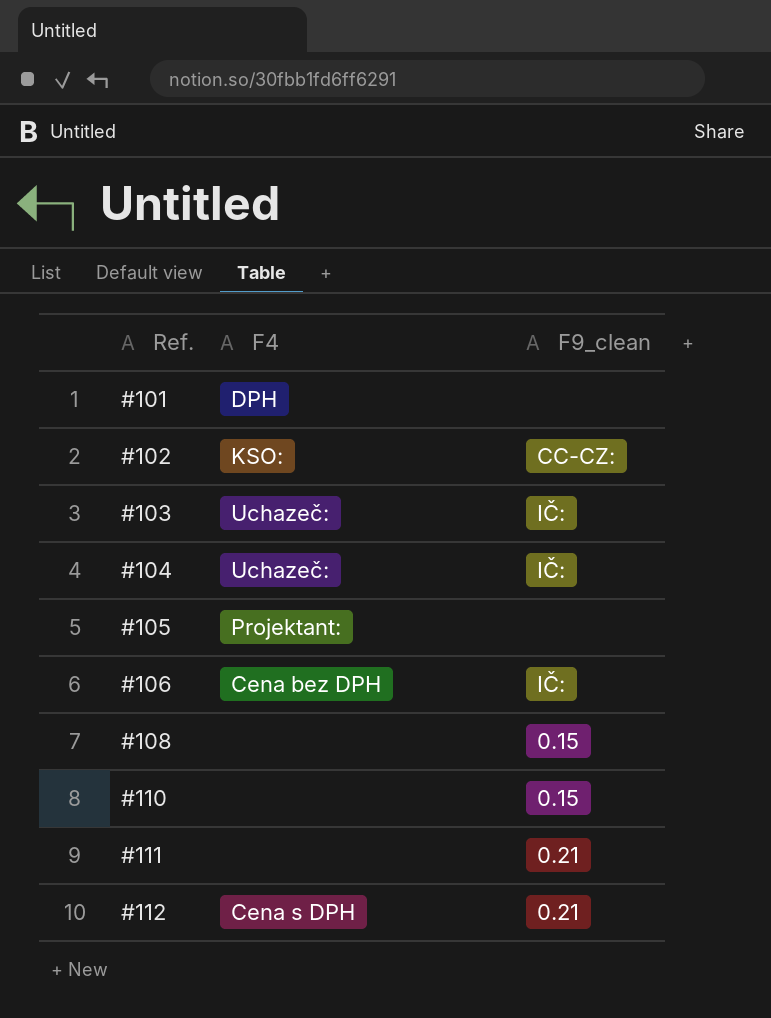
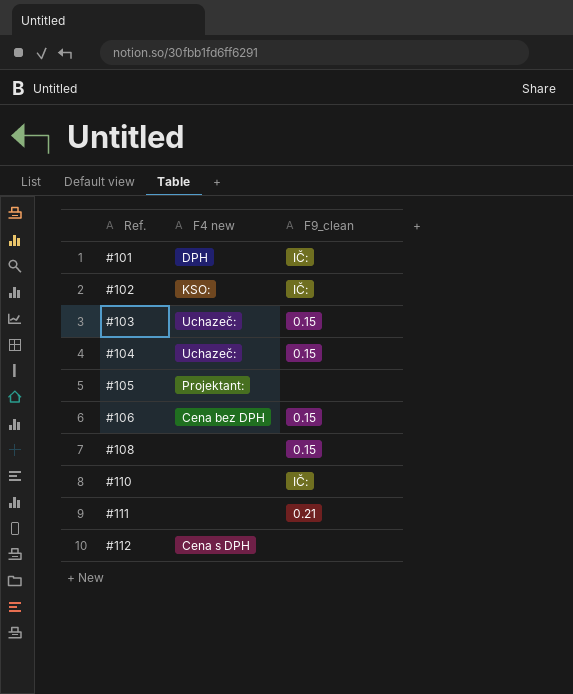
column name: F4 -> F4 new
#101 | F9_clean: none -> IČ:
#102 | F9_clean: CC-CZ: -> IČ:
#103 | F9_clean: IČ: -> 0.15
#104 | F9_clean: IČ: -> 0.15
#106 | F9_clean: IČ: -> 0.15
#110 | F9_clean: 0.15 -> IČ:
#112 | F9_clean: 0.21 -> none

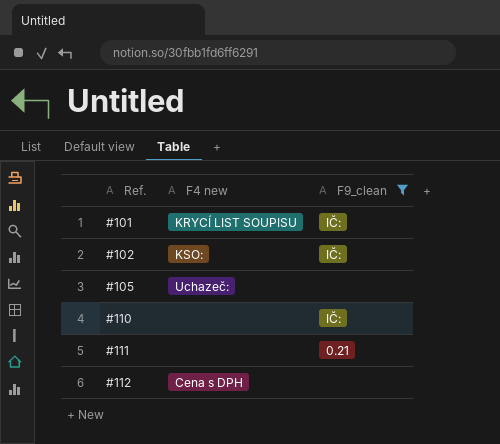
filter: none -> F9_clean != 0.15
#101 | F4 new: DPH -> KRYCÍ LIST SOUPISU
#105 | F4 new: Projektant: -> Uchazeč:

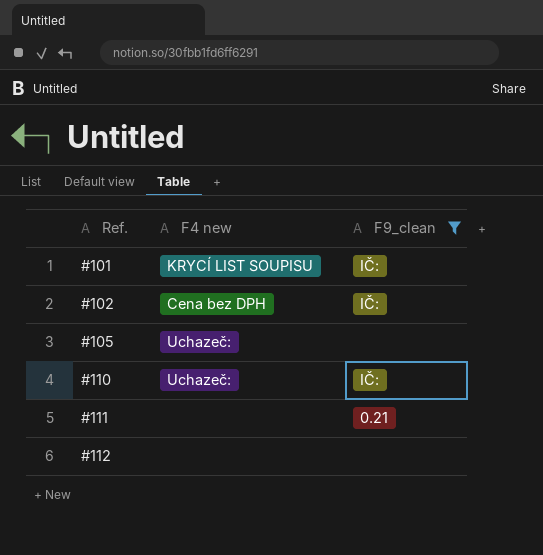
#102 | F4 new: KSO: -> Cena bez DPH
#110 | F4 new: none -> Uchazeč:
#112 | F4 new: Cena s DPH -> none

